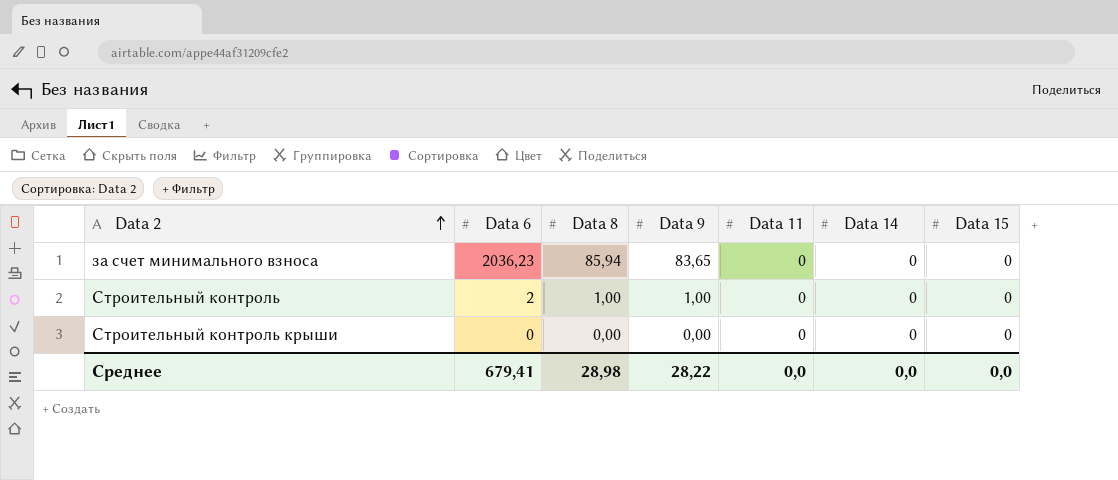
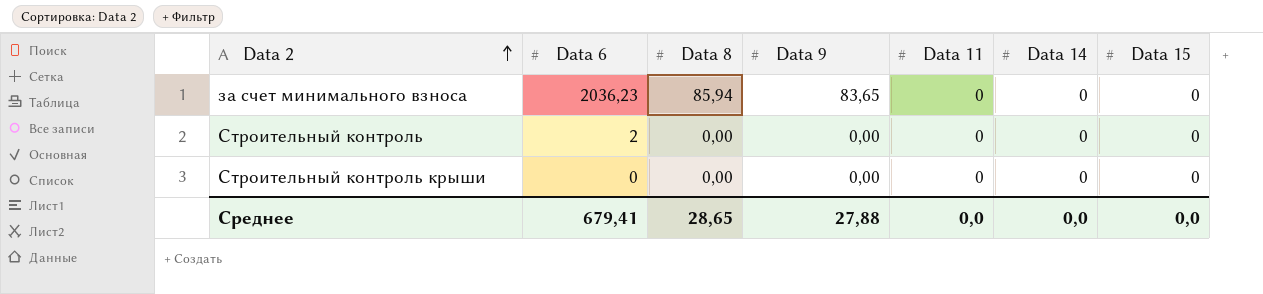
Строительный контроль | Data 8: 1,00 -> 0,00
Строительный контроль | Data 9: 1,00 -> 0,00
Среднее | Data 8: 28,98 -> 28,65
Среднее | Data 9: 28,22 -> 27,88

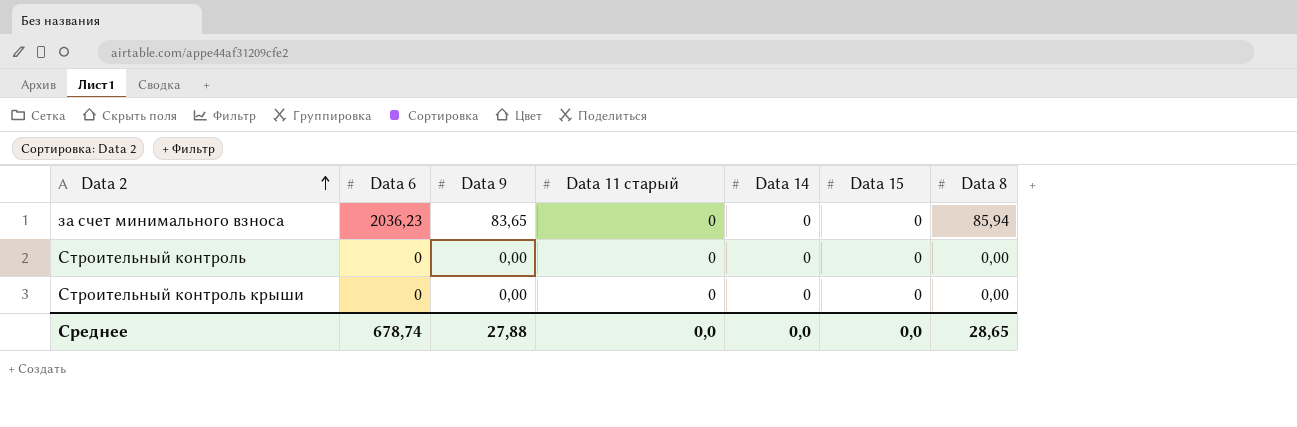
column name: Data 11 -> Data 11 старый
column Data 8 | position: 3 -> 7
Строительный контроль | Data 6: 2 -> 0
Среднее | Data 6: 679,41 -> 678,74

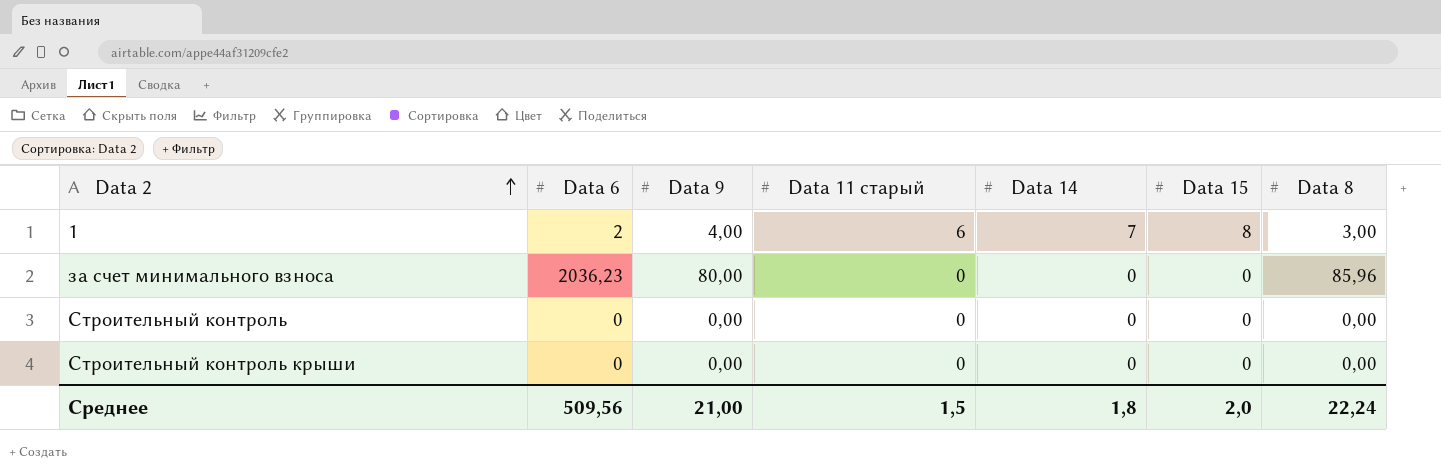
row 1: none -> 2 | 4,00 | 6 | 7 | 8 | 3,00
за счет минимального взноса | Data 9: 83,65 -> 80,00
за счет минимального взноса | Data 8: 85,94 -> 85,96
Среднее | Data 6: 678,74 -> 509,56
Среднее | Data 9: 27,88 -> 21,00
Среднее | Data 11 старый: 0,0 -> 1,5
Среднее | Data 14: 0,0 -> 1,8
Среднее | Data 15: 0,0 -> 2,0
Среднее | Data 8: 28,65 -> 22,24

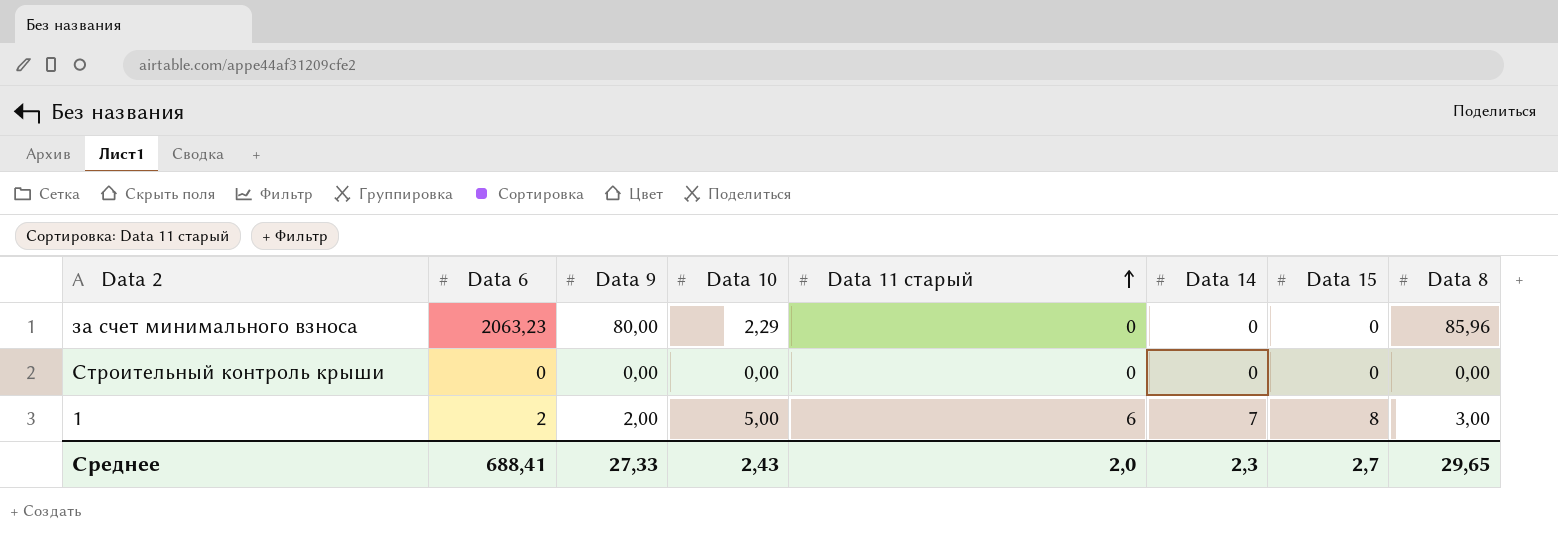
row order: Data 2 ascending -> Data 11 старый ascending
column Data 10 | position: none -> 4
row Строительный контроль: 0 | 0,00 | 0 | 0 | 0 | 0,00 -> none
за счет минимального взноса | Data 6: 2036,23 -> 2063,23
1 | Data 9: 4,00 -> 2,00
Среднее | Data 6: 509,56 -> 688,41
Среднее | Data 9: 21,00 -> 27,33
Среднее | Data 11 старый: 1,5 -> 2,0
Среднее | Data 14: 1,8 -> 2,3
Среднее | Data 15: 2,0 -> 2,7
Среднее | Data 8: 22,24 -> 29,65

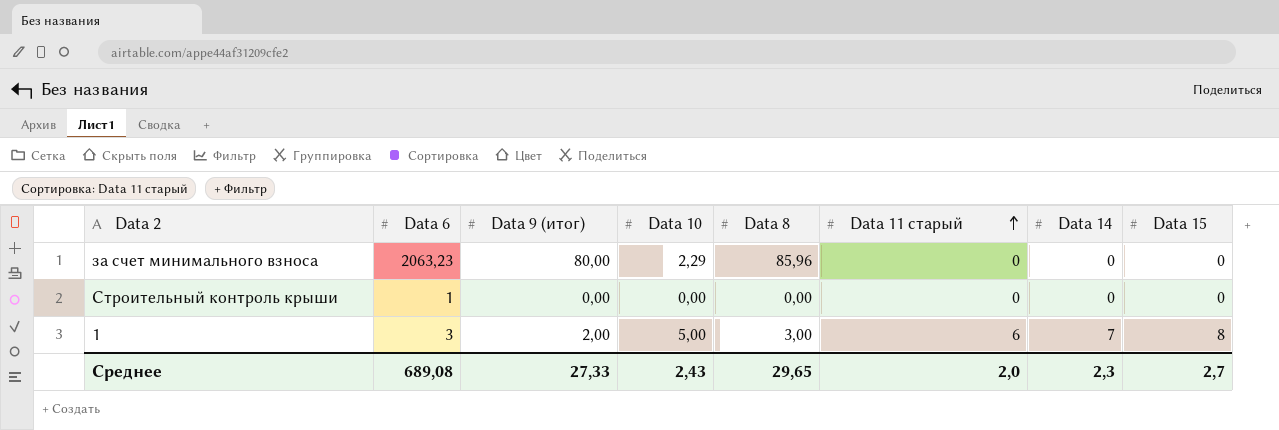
column name: Data 9 -> Data 9 (итог)
column Data 8 | position: 8 -> 5
Строительный контроль крыши | Data 6: 0 -> 1
1 | Data 6: 2 -> 3
Среднее | Data 6: 688,41 -> 689,08

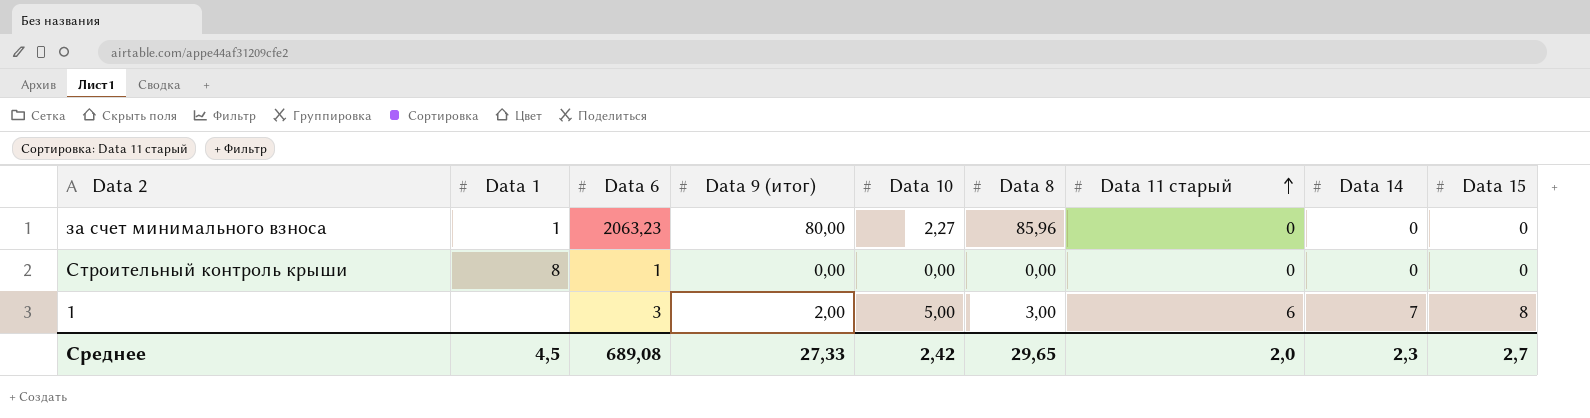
column Data 1 | position: none -> 2
за счет минимального взноса | Data 10: 2,29 -> 2,27
Среднее | Data 10: 2,43 -> 2,42

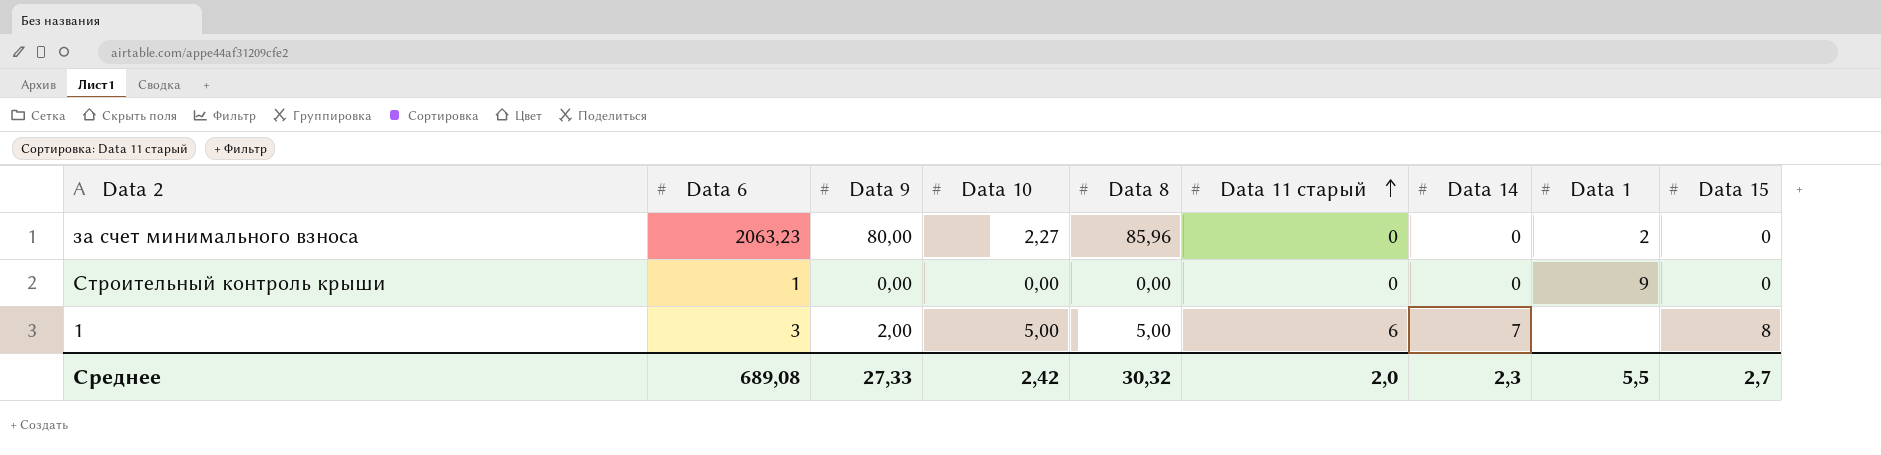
column name: Data 9 (итог) -> Data 9
column Data 1 | position: 2 -> 8
за счет минимального взноса | Data 1: 1 -> 2
Строительный контроль крыши | Data 1: 8 -> 9
1 | Data 8: 3,00 -> 5,00
Среднее | Data 8: 29,65 -> 30,32
Среднее | Data 1: 4,5 -> 5,5

